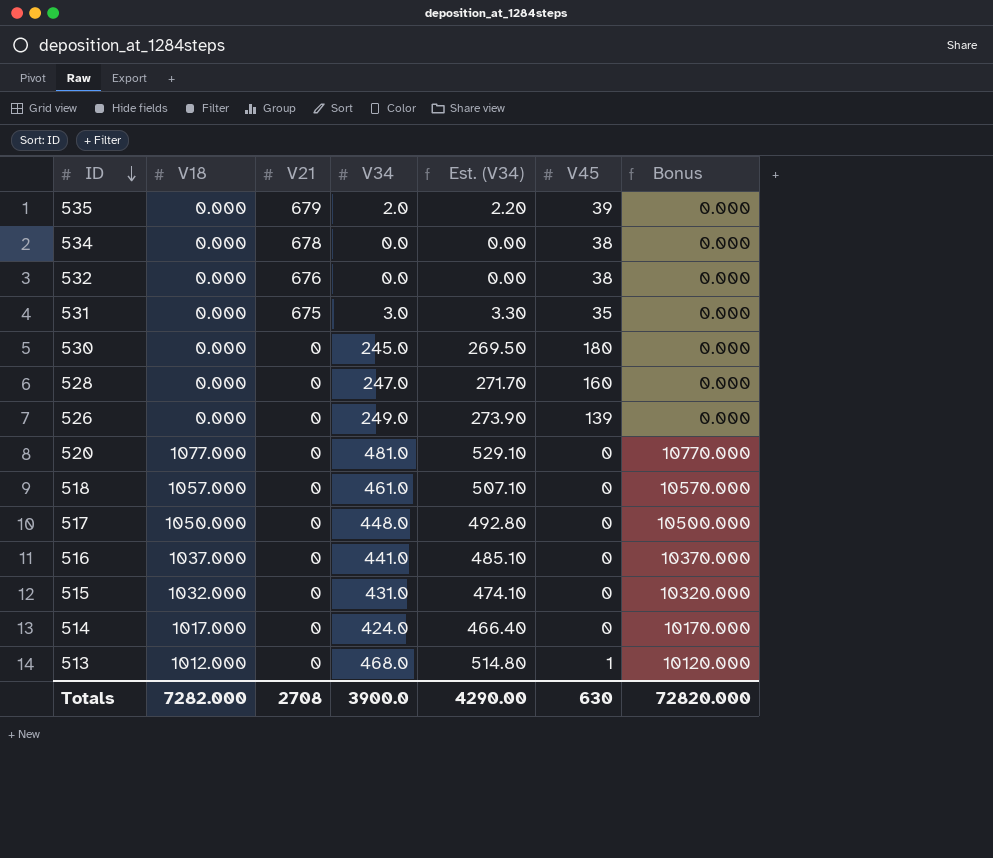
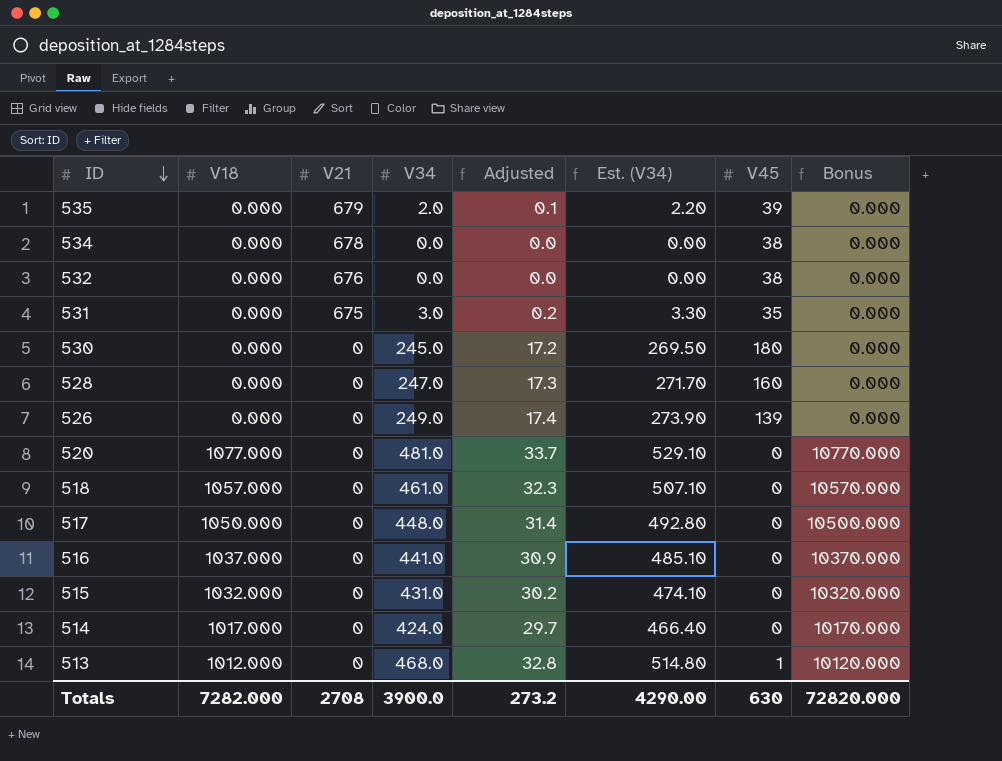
column Adjusted | formula: none -> [V34] * 0.07

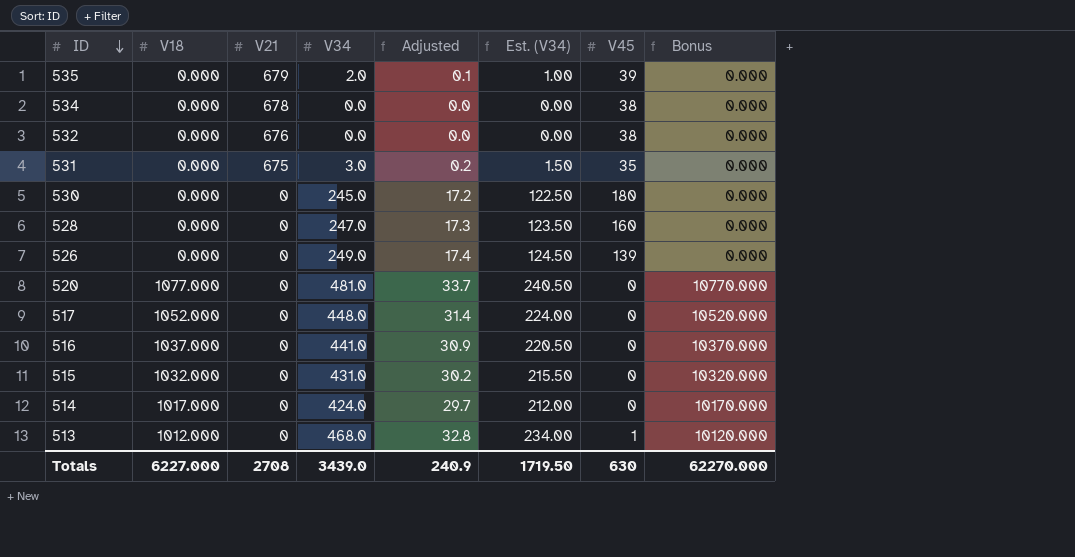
column Est. (V34) | formula: [V34] * 1.1 -> [V34] * 0.5
row 518: 1057.000 | 0 | 461.0 | 32.3 | 507.10 | 0 | 10570.000 -> none
517 | V18: 1050.000 -> 1052.000
517 | Bonus: 10500.000 -> 10520.000
Totals | V18: 7282.000 -> 6227.000
Totals | V34: 3900.0 -> 3439.0
Totals | Adjusted: 273.2 -> 240.9
Totals | Est. (V34): 4290.00 -> 1719.50
Totals | Bonus: 72820.000 -> 62270.000

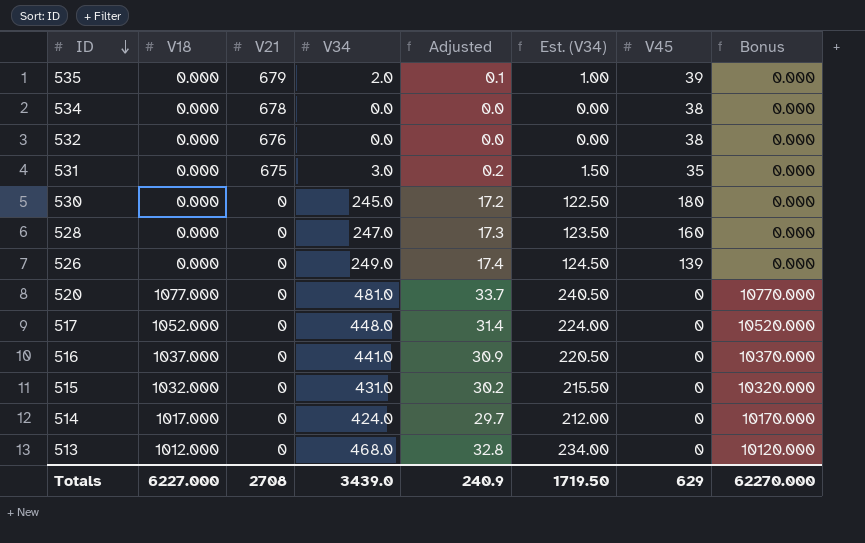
513 | V45: 1 -> 0
Totals | V45: 630 -> 629

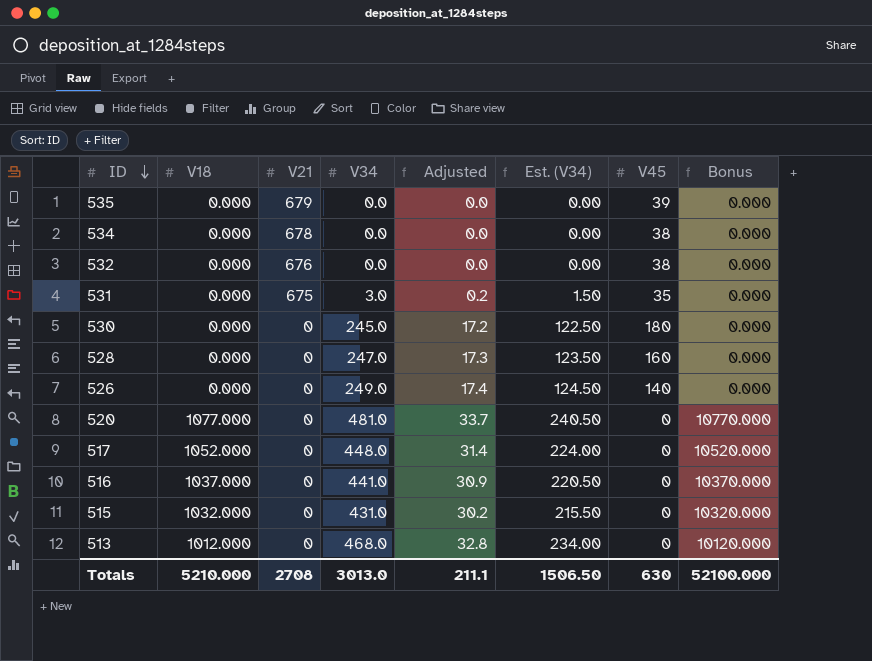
row 514: 1017.000 | 0 | 424.0 | 29.7 | 212.00 | 0 | 10170.000 -> none
535 | V34: 2.0 -> 0.0
535 | Adjusted: 0.1 -> 0.0
535 | Est. (V34): 1.00 -> 0.00
526 | V45: 139 -> 140
Totals | V18: 6227.000 -> 5210.000
Totals | V34: 3439.0 -> 3013.0
Totals | Adjusted: 240.9 -> 211.1
Totals | Est. (V34): 1719.50 -> 1506.50
Totals | V45: 629 -> 630
Totals | Bonus: 62270.000 -> 52100.000

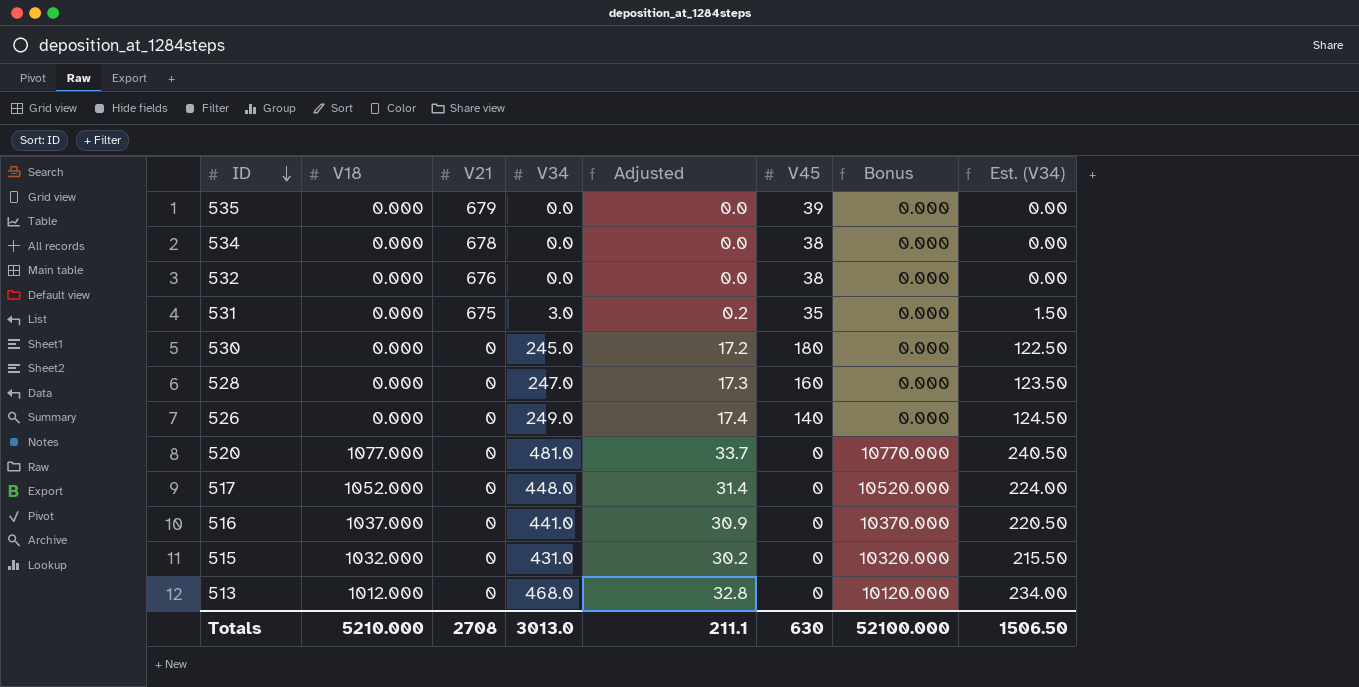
column Est. (V34) | position: 6 -> 8

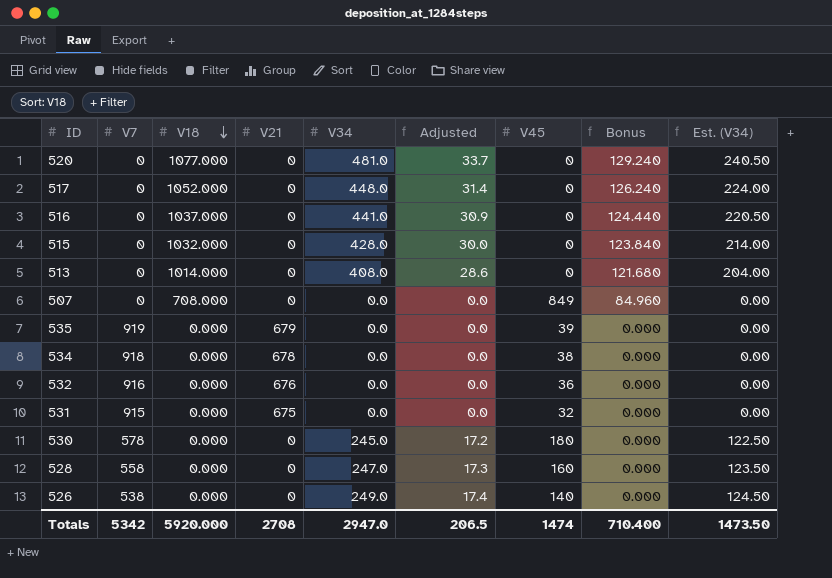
row order: ID descending -> V18 descending
column V7 | position: none -> 2
column Bonus | formula: [V18] * 10 -> [V18] * 0.12
515 | V34: 431.0 -> 428.0
515 | Adjusted: 30.2 -> 30.0
515 | Est. (V34): 215.50 -> 214.00
513 | V18: 1012.000 -> 1014.000
513 | V34: 468.0 -> 408.0
513 | Adjusted: 32.8 -> 28.6
513 | Est. (V34): 234.00 -> 204.00
row 507: none -> 0 | 708.000 | 0 | 0.0 | 0.0 | 849 | 84.960 | 0.00
532 | V45: 38 -> 36
531 | V34: 3.0 -> 0.0
531 | Adjusted: 0.2 -> 0.0
531 | V45: 35 -> 32
531 | Est. (V34): 1.50 -> 0.00
Totals | V18: 5210.000 -> 5920.000
Totals | V34: 3013.0 -> 2947.0
Totals | Adjusted: 211.1 -> 206.5
Totals | V45: 630 -> 1474
Totals | Bonus: 52100.000 -> 710.400
Totals | Est. (V34): 1506.50 -> 1473.50

